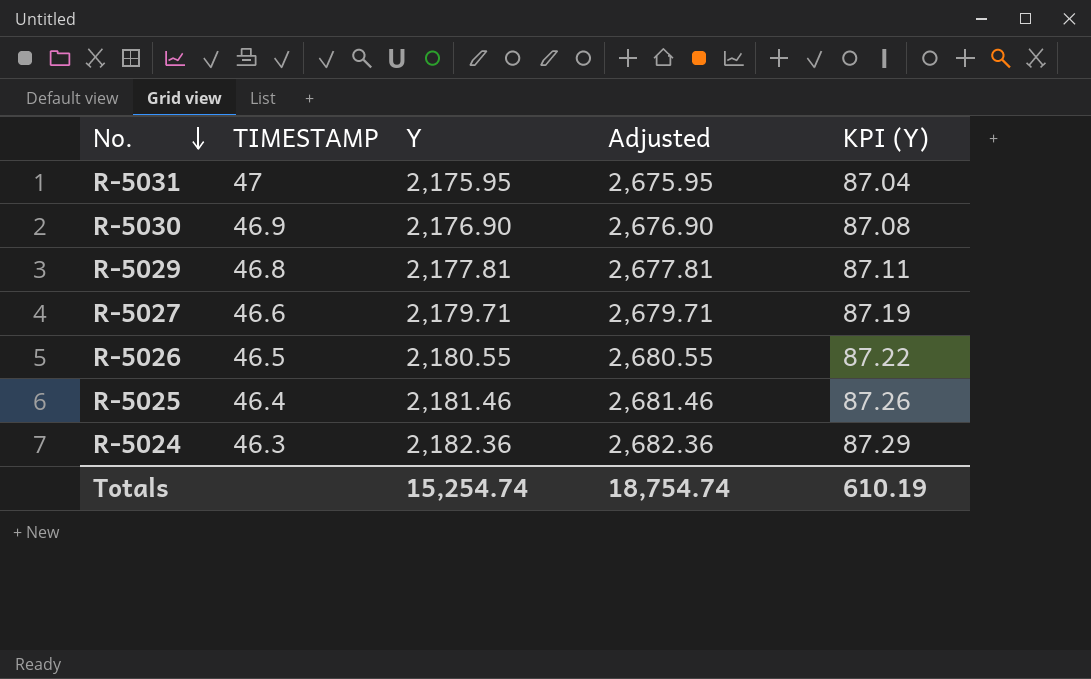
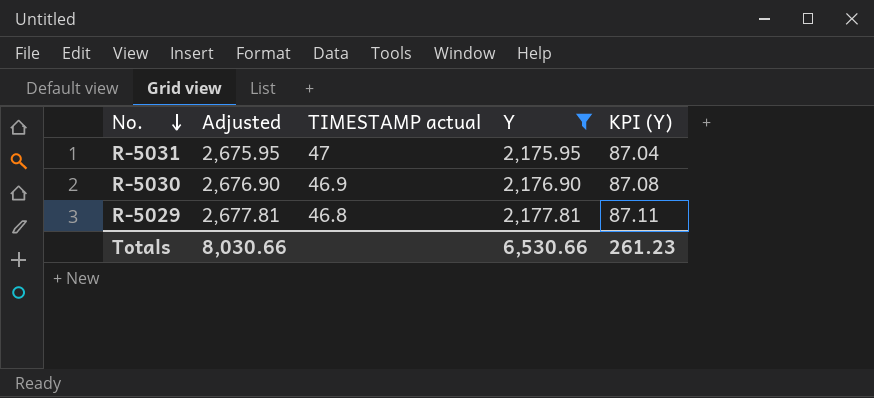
filter: none -> Y <= 2,177.81
column Adjusted | position: 4 -> 2
column name: TIMESTAMP -> TIMESTAMP actual
Totals | Adjusted: 18,754.74 -> 8,030.66
Totals | Y: 15,254.74 -> 6,530.66
Totals | KPI (Y): 610.19 -> 261.23

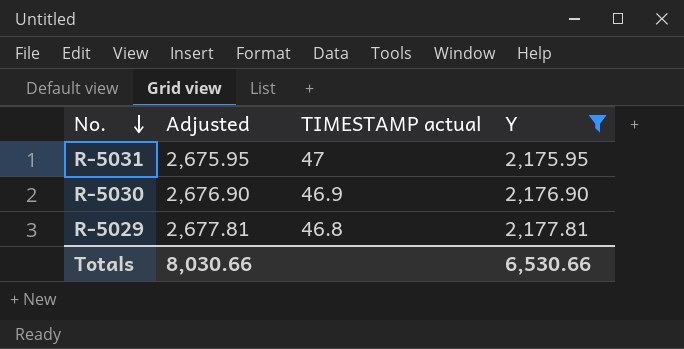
column KPI (Y) | formula: [Y] * 0.04 -> none

